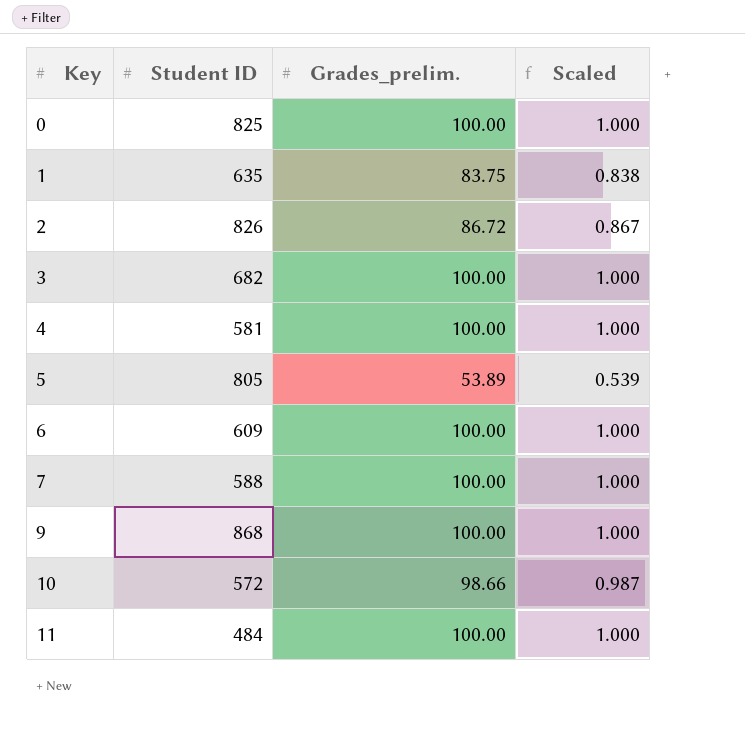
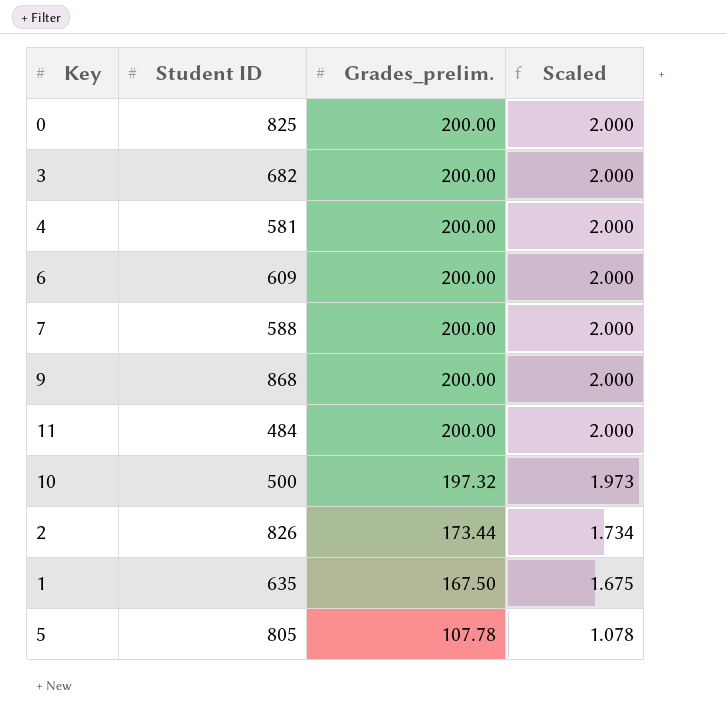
row order: Key ascending -> Grades_prelim. descending
0 | Grades_prelim.: 100.00 -> 200.00
0 | Scaled: 1.000 -> 2.000
3 | Grades_prelim.: 100.00 -> 200.00
3 | Scaled: 1.000 -> 2.000
4 | Grades_prelim.: 100.00 -> 200.00
4 | Scaled: 1.000 -> 2.000
6 | Grades_prelim.: 100.00 -> 200.00
6 | Scaled: 1.000 -> 2.000
7 | Grades_prelim.: 100.00 -> 200.00
7 | Scaled: 1.000 -> 2.000
9 | Grades_prelim.: 100.00 -> 200.00
9 | Scaled: 1.000 -> 2.000
11 | Grades_prelim.: 100.00 -> 200.00
11 | Scaled: 1.000 -> 2.000
10 | Student ID: 572 -> 500
10 | Grades_prelim.: 98.66 -> 197.32
10 | Scaled: 0.987 -> 1.973
2 | Grades_prelim.: 86.72 -> 173.44
2 | Scaled: 0.867 -> 1.734
1 | Grades_prelim.: 83.75 -> 167.50
1 | Scaled: 0.838 -> 1.675
5 | Grades_prelim.: 53.89 -> 107.78
5 | Scaled: 0.539 -> 1.078

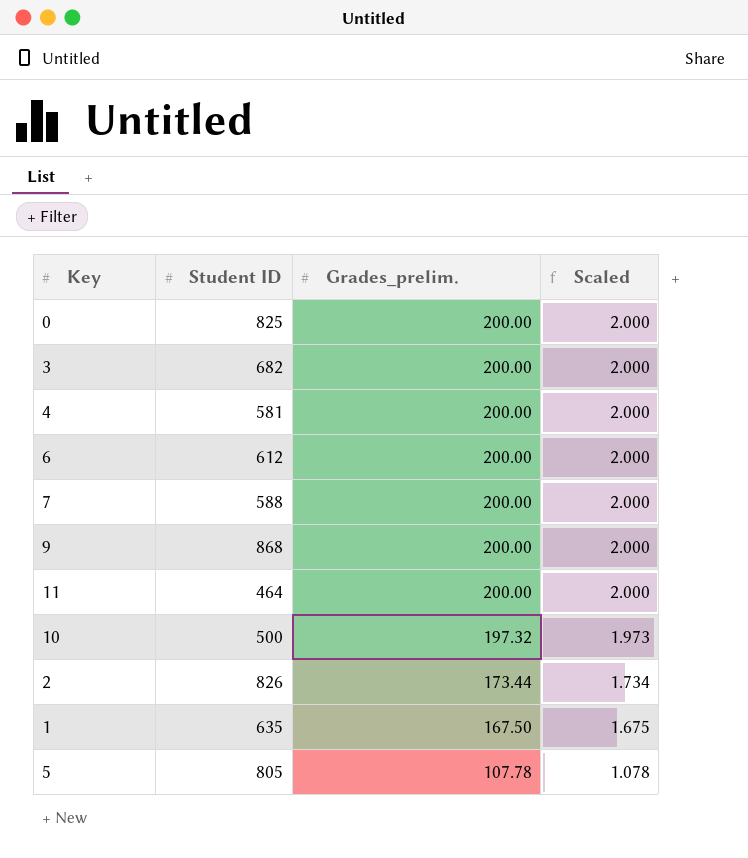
6 | Student ID: 609 -> 612
11 | Student ID: 484 -> 464

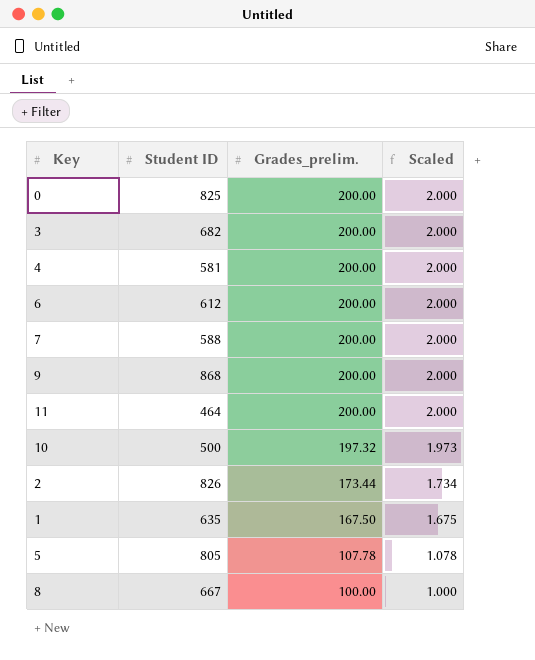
row 8: none -> 667 | 100.00 | 1.000

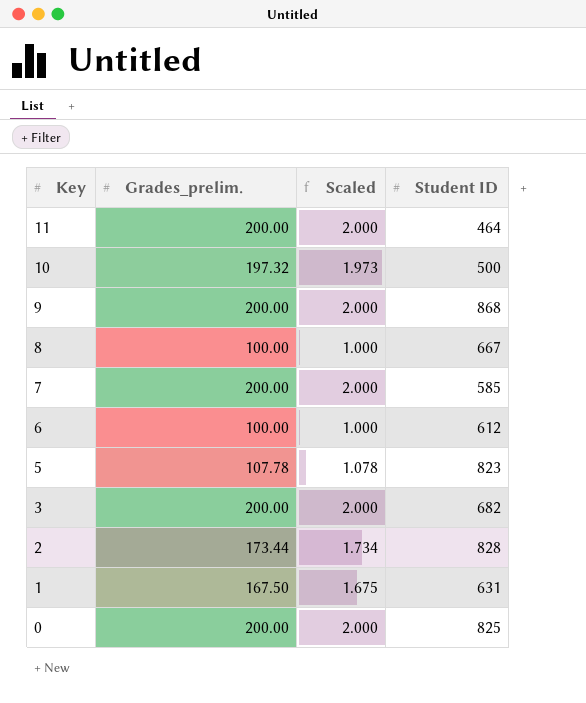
row order: Grades_prelim. descending -> Key descending
column Student ID | position: 2 -> 4
row 4: 581 | 200.00 | 2.000 -> none
7 | Student ID: 588 -> 585
6 | Grades_prelim.: 200.00 -> 100.00
6 | Scaled: 2.000 -> 1.000
5 | Student ID: 805 -> 823
2 | Student ID: 826 -> 828
1 | Student ID: 635 -> 631

